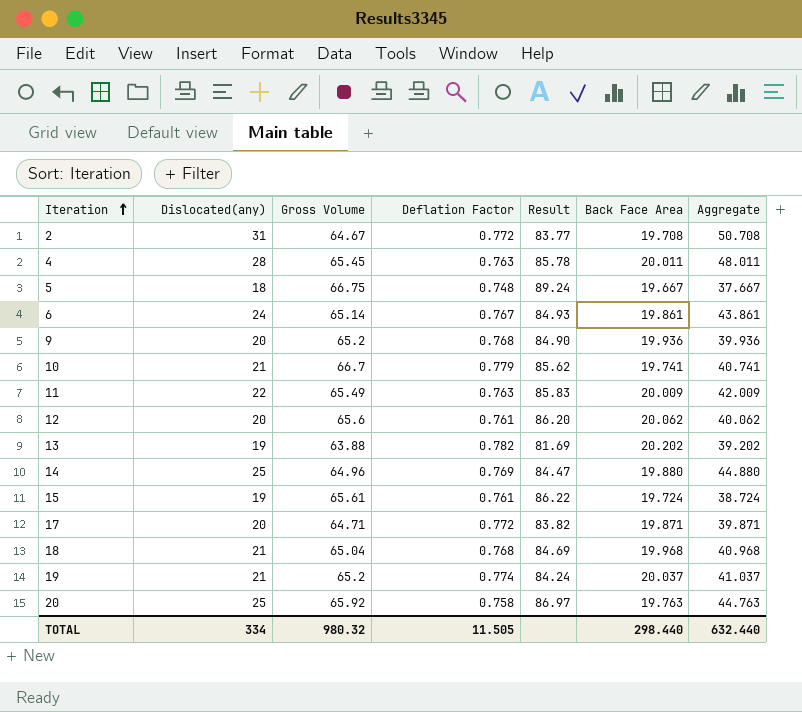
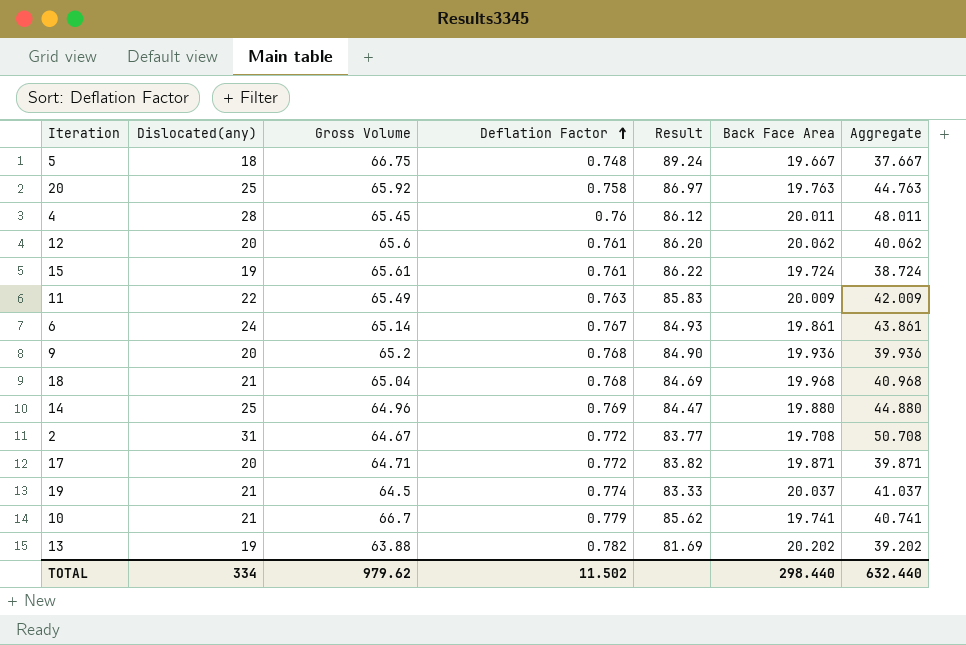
row order: Iteration ascending -> Deflation Factor ascending
4 | Deflation Factor: 0.763 -> 0.76
4 | Result: 85.78 -> 86.12
19 | Gross Volume: 65.2 -> 64.5
19 | Result: 84.24 -> 83.33
TOTAL | Gross Volume: 980.32 -> 979.62
TOTAL | Deflation Factor: 11.505 -> 11.502

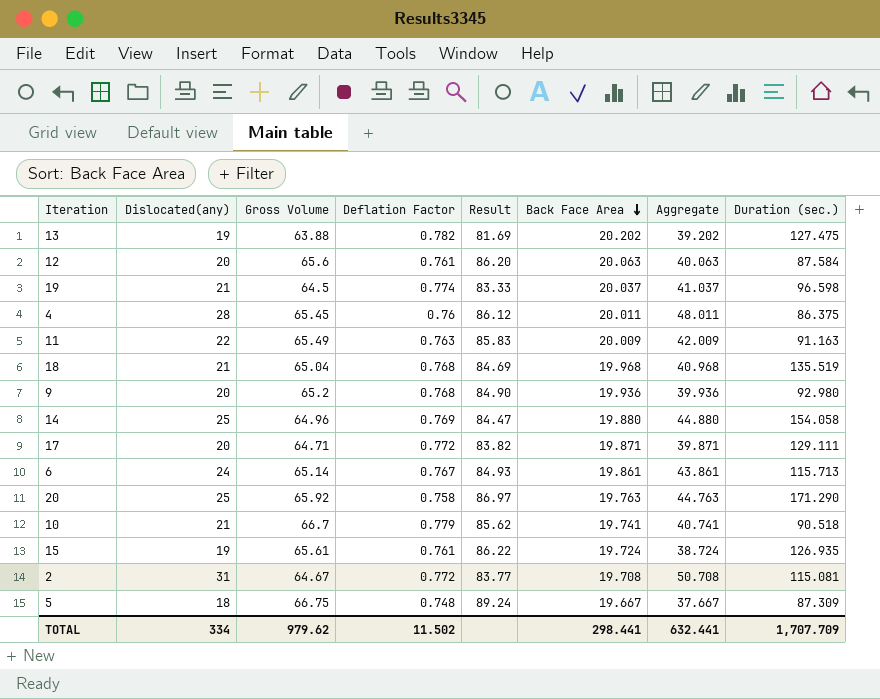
row order: Deflation Factor ascending -> Back Face Area descending
column Duration (sec.) | position: none -> 8
12 | Back Face Area: 20.062 -> 20.063
12 | Aggregate: 40.062 -> 40.063
TOTAL | Back Face Area: 298.440 -> 298.441
TOTAL | Aggregate: 632.440 -> 632.441

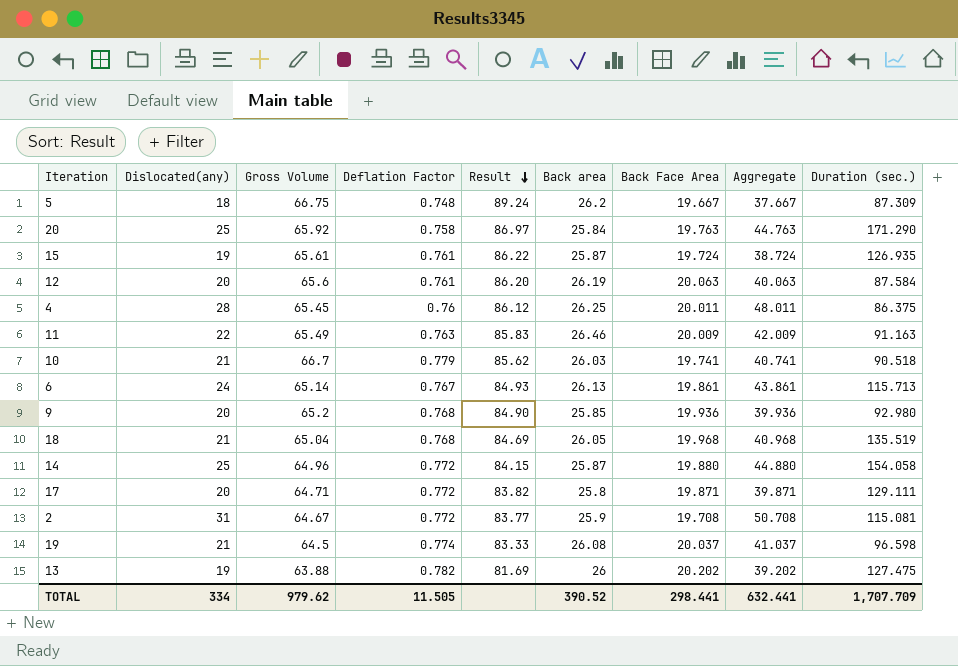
row order: Back Face Area descending -> Result descending
column Back area | position: none -> 6
14 | Deflation Factor: 0.769 -> 0.772
14 | Result: 84.47 -> 84.15
TOTAL | Deflation Factor: 11.502 -> 11.505

